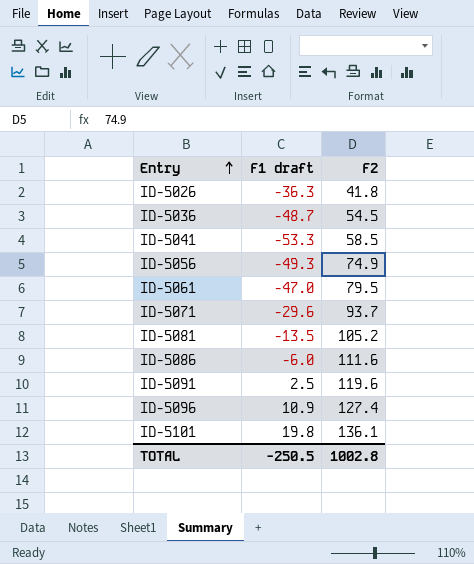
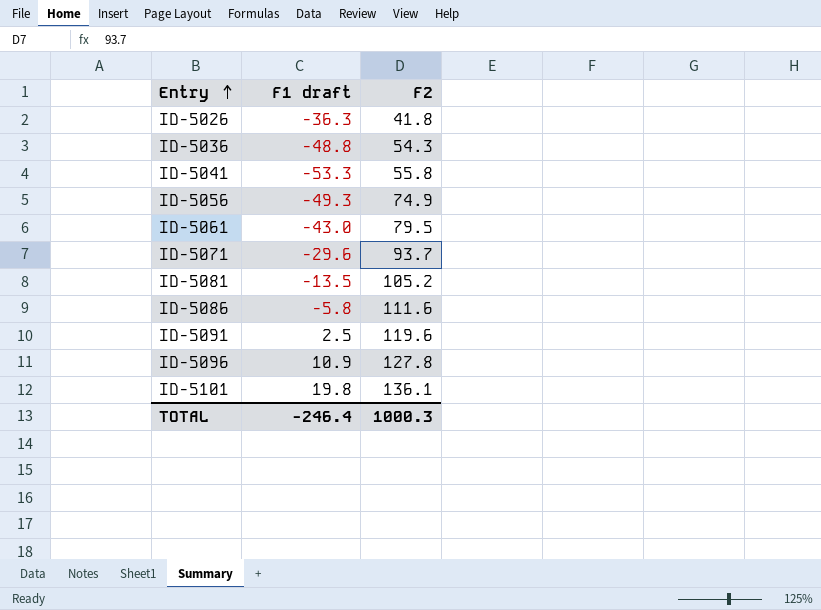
ID-5036 | F1 draft: -48.7 -> -48.8
ID-5036 | F2: 54.5 -> 54.3
ID-5041 | F2: 58.5 -> 55.8
ID-5061 | F1 draft: -47.0 -> -43.0
ID-5086 | F1 draft: -6.0 -> -5.8
ID-5096 | F2: 127.4 -> 127.8
TOTAL | F1 draft: -250.5 -> -246.4
TOTAL | F2: 1002.8 -> 1000.3

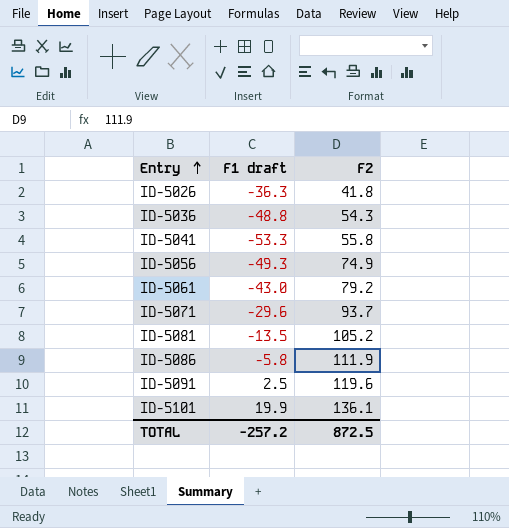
row ID-5096: 10.9 | 127.8 -> none
ID-5061 | F2: 79.5 -> 79.2
ID-5086 | F2: 111.6 -> 111.9
ID-5101 | F1 draft: 19.8 -> 19.9
TOTAL | F1 draft: -246.4 -> -257.2
TOTAL | F2: 1000.3 -> 872.5

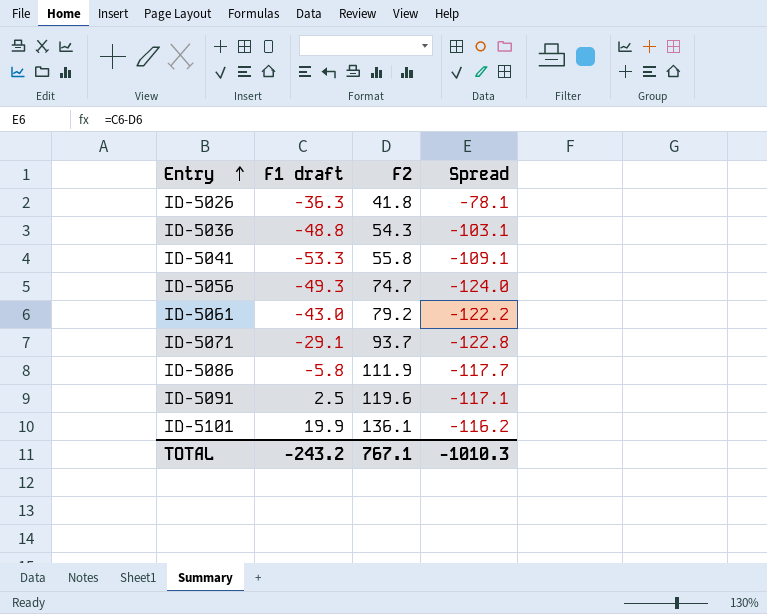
column Spread | formula: none -> [F1 draft] - [F2]
row ID-5081: -13.5 | 105.2 -> none
ID-5056 | F2: 74.9 -> 74.7
ID-5071 | F1 draft: -29.6 -> -29.1
TOTAL | F1 draft: -257.2 -> -243.2
TOTAL | F2: 872.5 -> 767.1

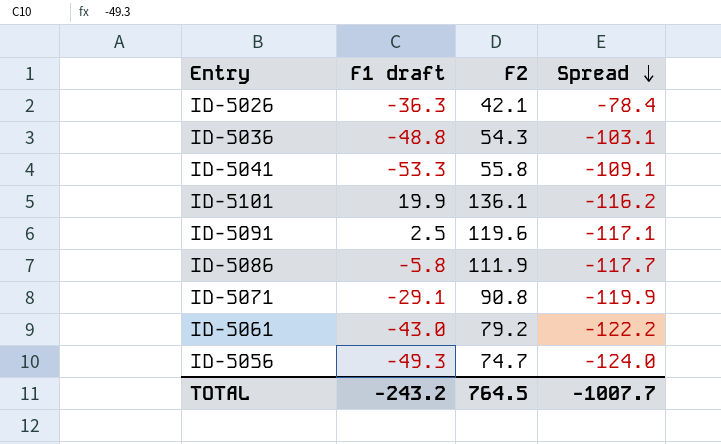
row order: Entry ascending -> Spread descending
ID-5026 | F2: 41.8 -> 42.1
ID-5026 | Spread: -78.1 -> -78.4
ID-5071 | F2: 93.7 -> 90.8
ID-5071 | Spread: -122.8 -> -119.9
TOTAL | F2: 767.1 -> 764.5
TOTAL | Spread: -1010.3 -> -1007.7

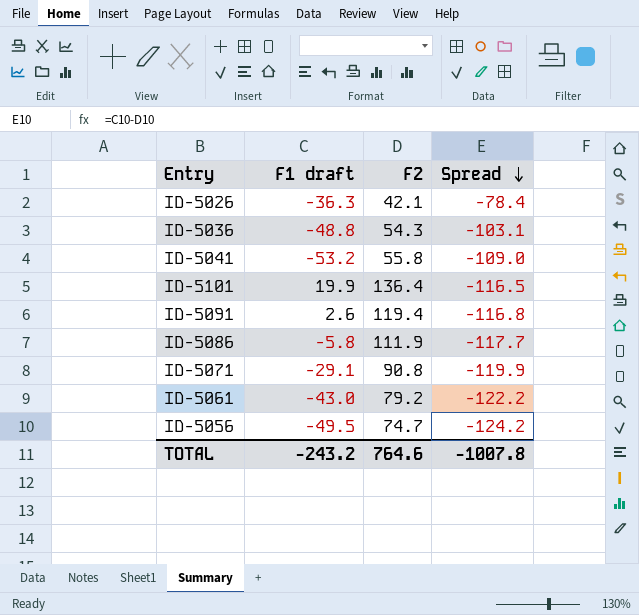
ID-5041 | F1 draft: -53.3 -> -53.2
ID-5041 | Spread: -109.1 -> -109.0
ID-5101 | F2: 136.1 -> 136.4
ID-5101 | Spread: -116.2 -> -116.5
ID-5091 | F1 draft: 2.5 -> 2.6
ID-5091 | F2: 119.6 -> 119.4
ID-5091 | Spread: -117.1 -> -116.8
ID-5056 | F1 draft: -49.3 -> -49.5
ID-5056 | Spread: -124.0 -> -124.2
TOTAL | F2: 764.5 -> 764.6
TOTAL | Spread: -1007.7 -> -1007.8

